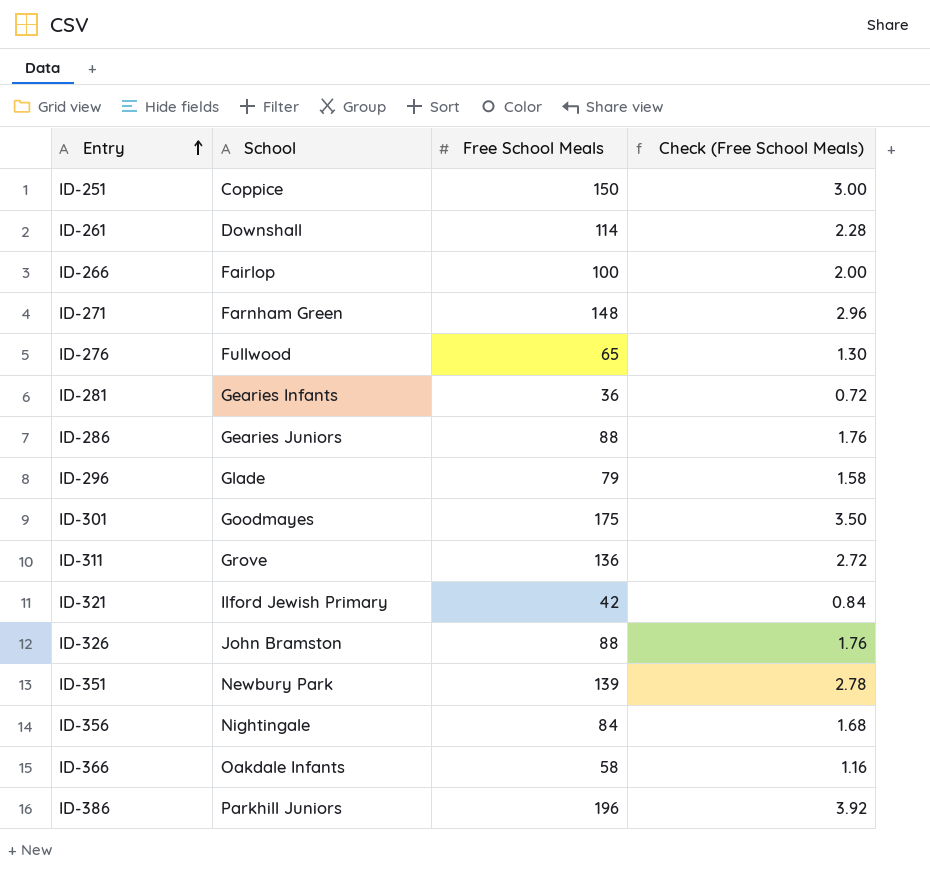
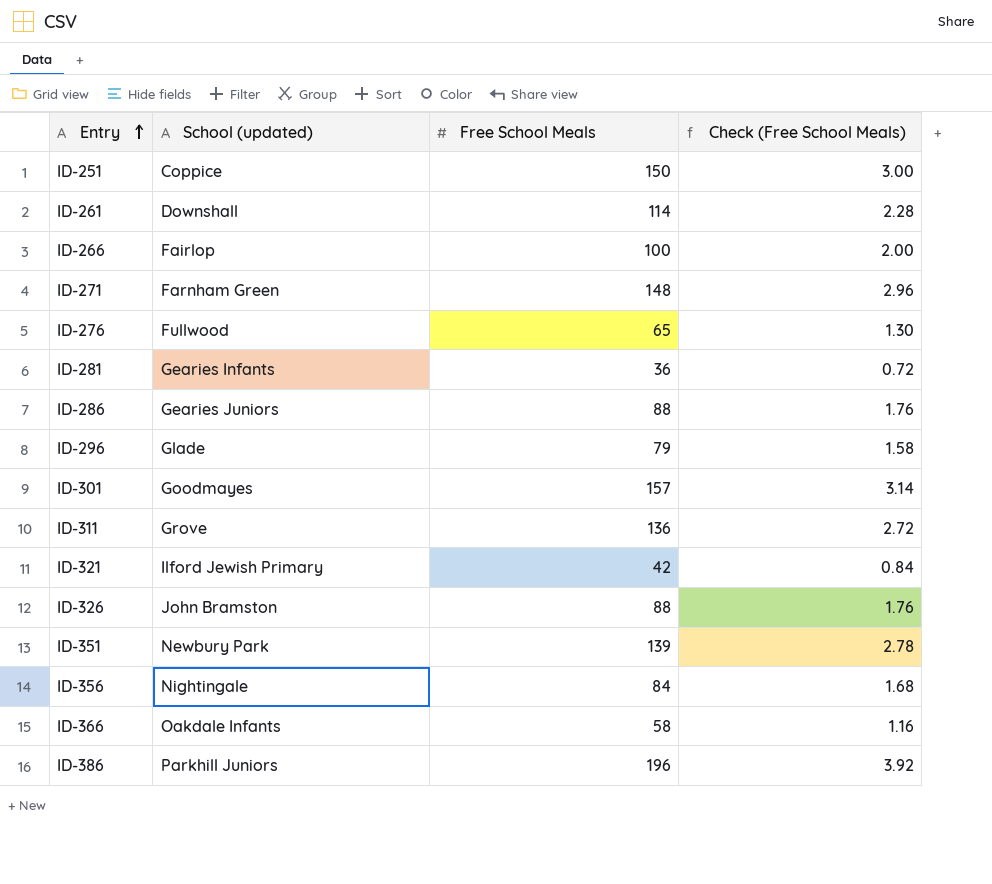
column name: School -> School (updated)
ID-301 | Free School Meals: 175 -> 157
ID-301 | Check (Free School Meals): 3.50 -> 3.14

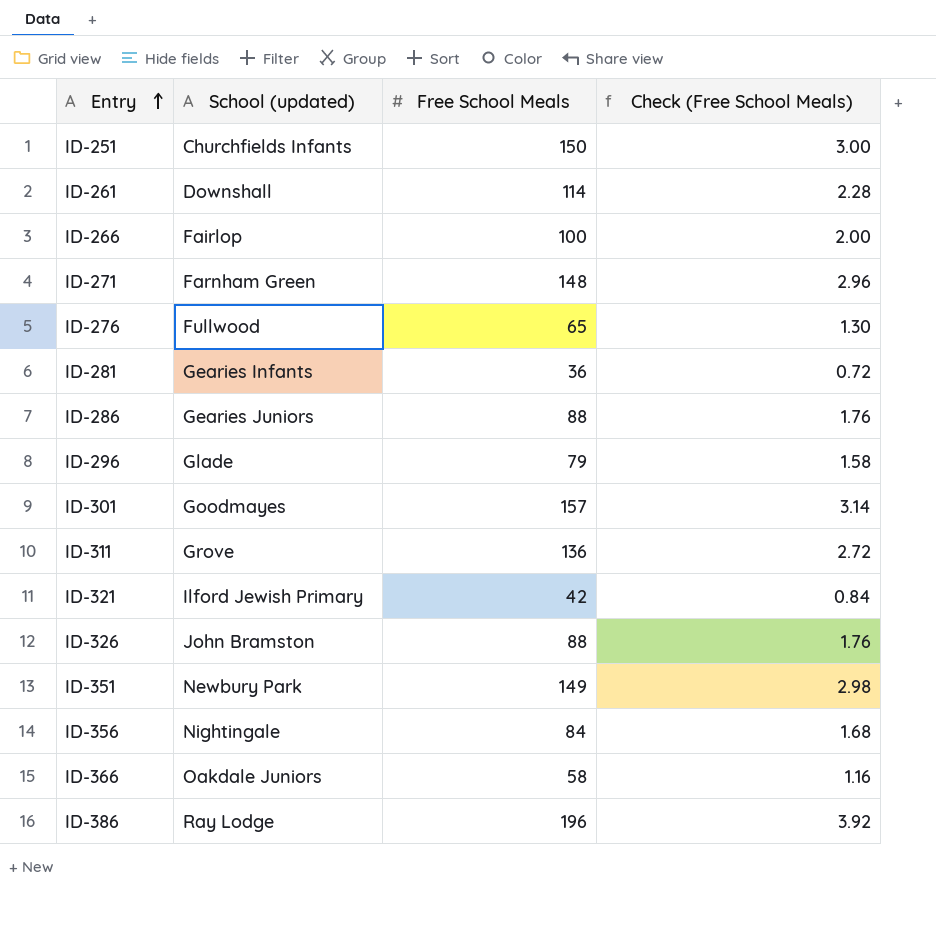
ID-251 | School (updated): Coppice -> Churchfields Infants
ID-351 | Free School Meals: 139 -> 149
ID-351 | Check (Free School Meals): 2.78 -> 2.98
ID-366 | School (updated): Oakdale Infants -> Oakdale Juniors
ID-386 | School (updated): Parkhill Juniors -> Ray Lodge

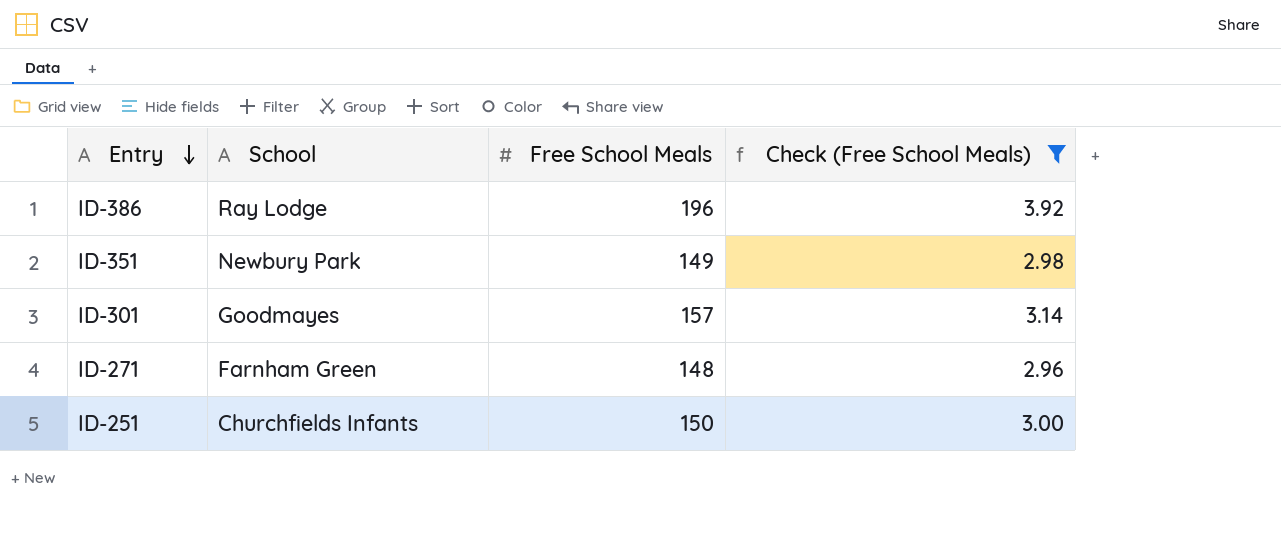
filter: none -> Check (Free School Meals) >= 2.96
row order: Entry ascending -> Entry descending
column name: School (updated) -> School

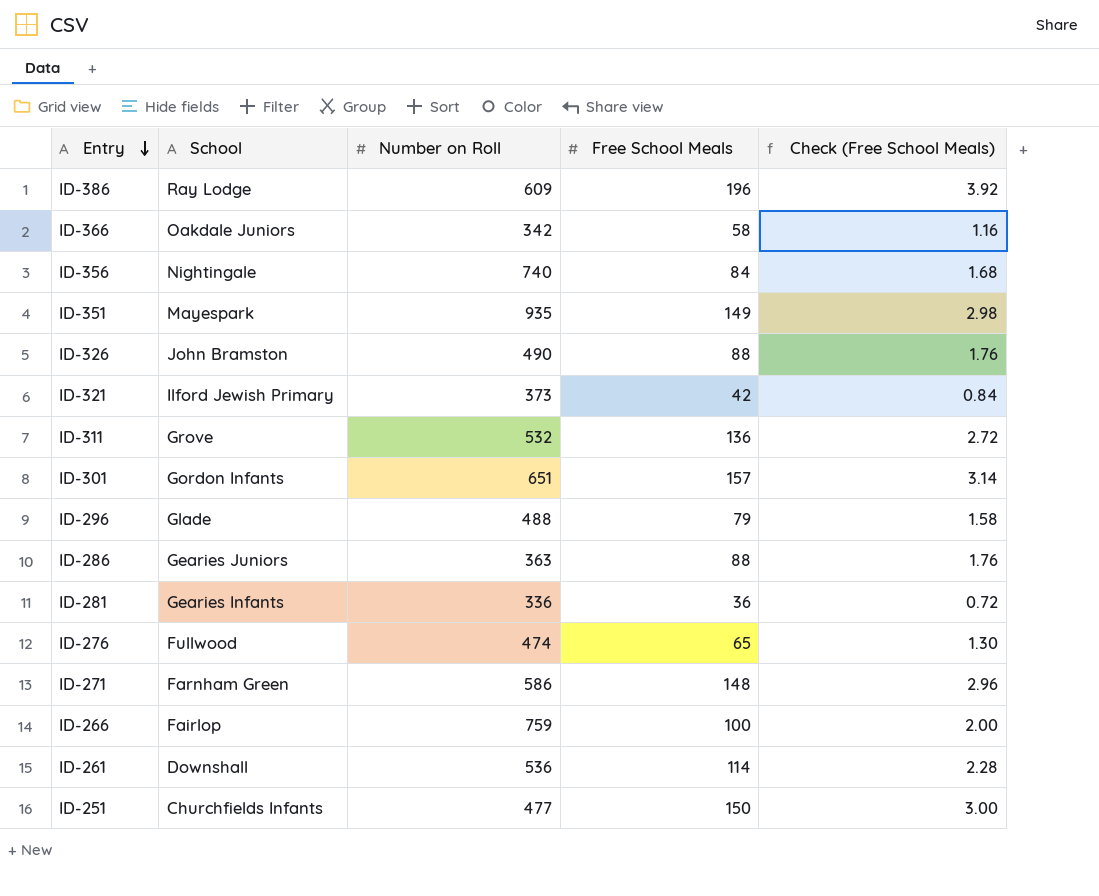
filter: Check (Free School Meals) >= 2.96 -> none
column Number on Roll | position: none -> 3
ID-351 | School: Newbury Park -> Mayespark
ID-301 | School: Goodmayes -> Gordon Infants

